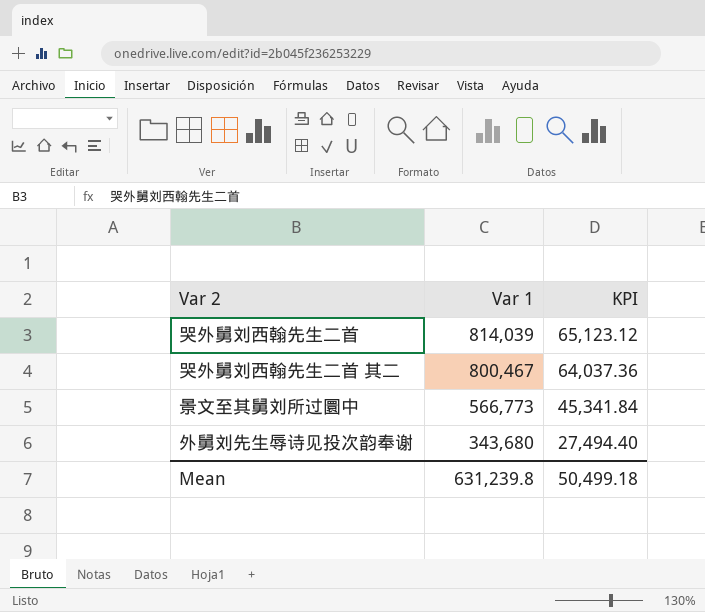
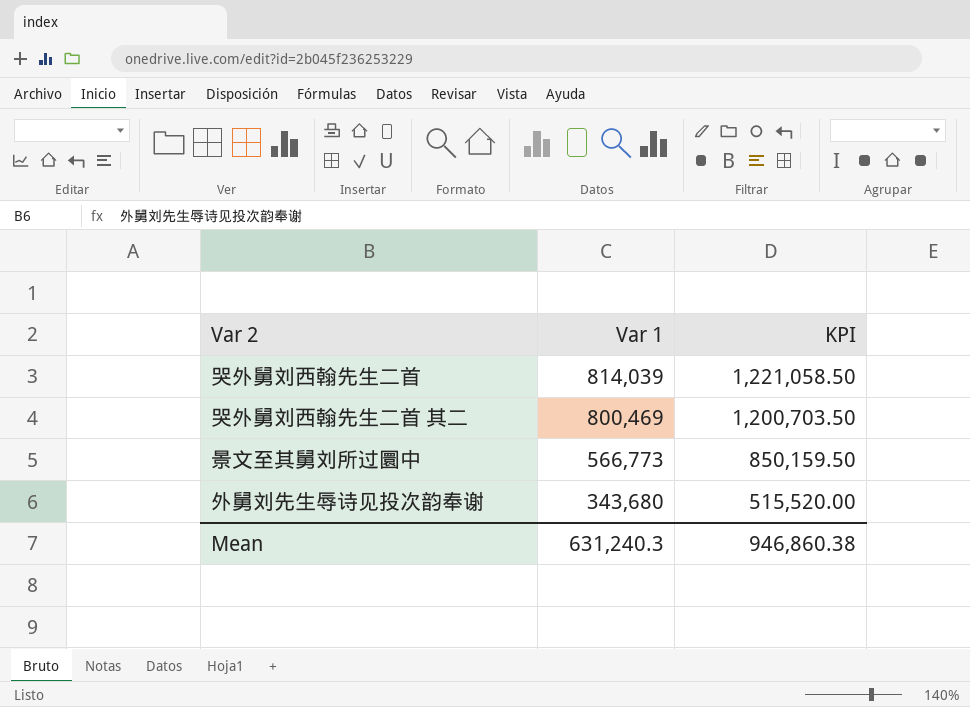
column KPI | formula: [Var 1] * 0.08 -> [Var 1] * 1.5
哭外舅刘西翰先生二首 其二 | Var 1: 800,467 -> 800,469
Mean | Var 1: 631,239.8 -> 631,240.3
Mean | KPI: 50,499.18 -> 946,860.38

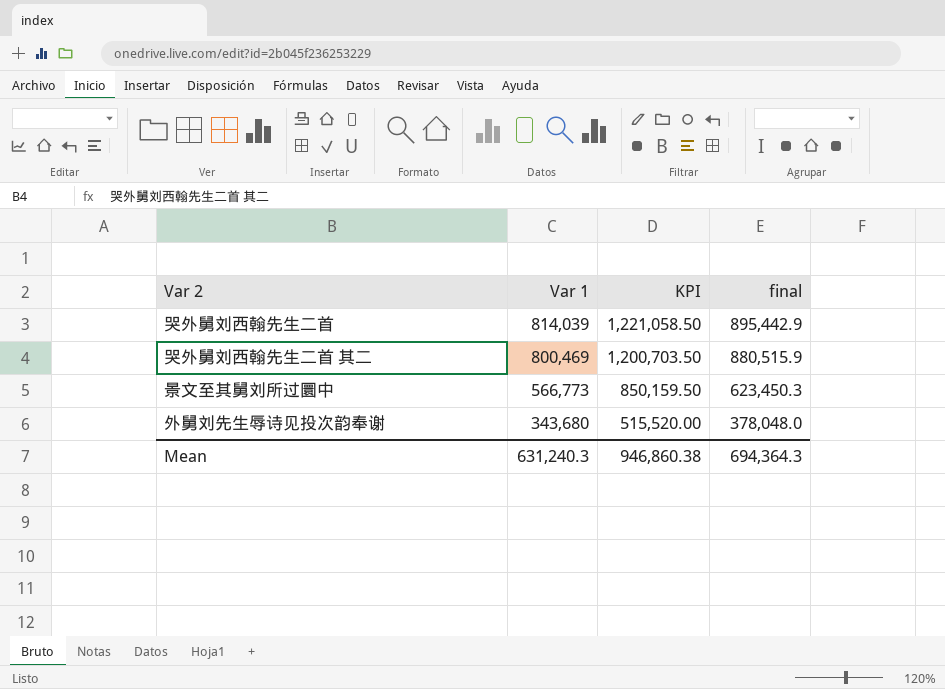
column final | formula: none -> [Var 1] * 1.1

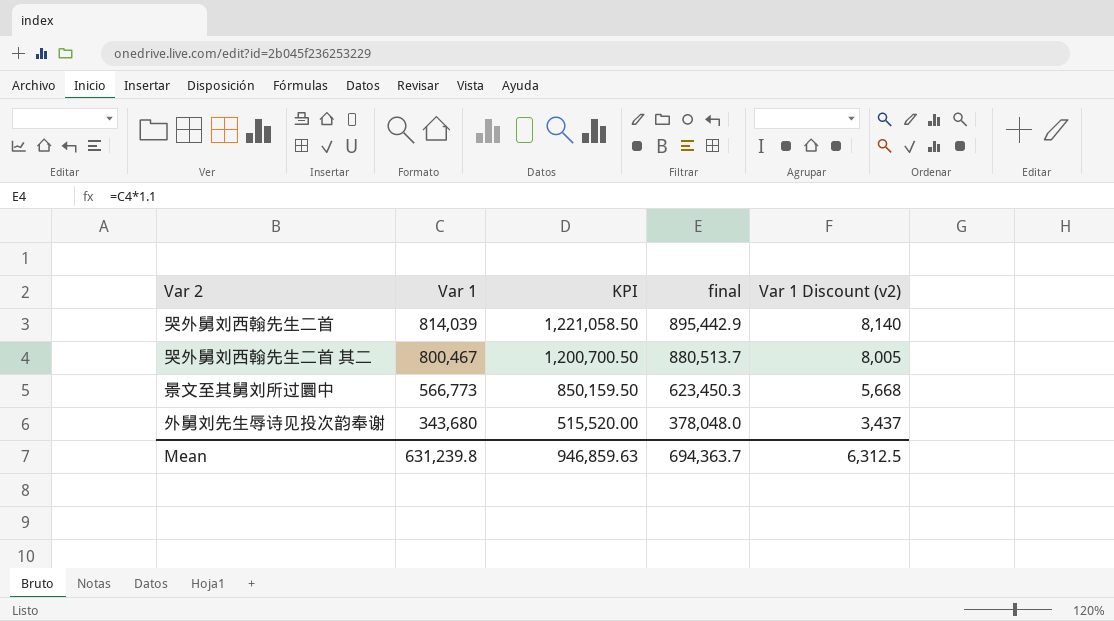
column Var 1 Discount (v2) | formula: none -> [Var 1] * 0.01
哭外舅刘西翰先生二首 其二 | Var 1: 800,469 -> 800,467
哭外舅刘西翰先生二首 其二 | KPI: 1,200,703.50 -> 1,200,700.50
哭外舅刘西翰先生二首 其二 | final: 880,515.9 -> 880,513.7
Mean | Var 1: 631,240.3 -> 631,239.8
Mean | KPI: 946,860.38 -> 946,859.63
Mean | final: 694,364.3 -> 694,363.7

